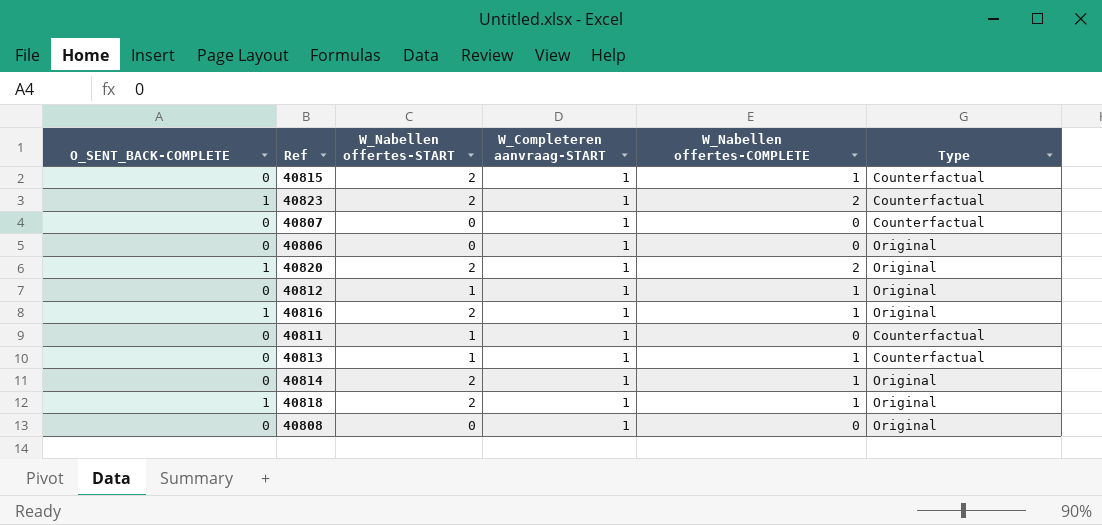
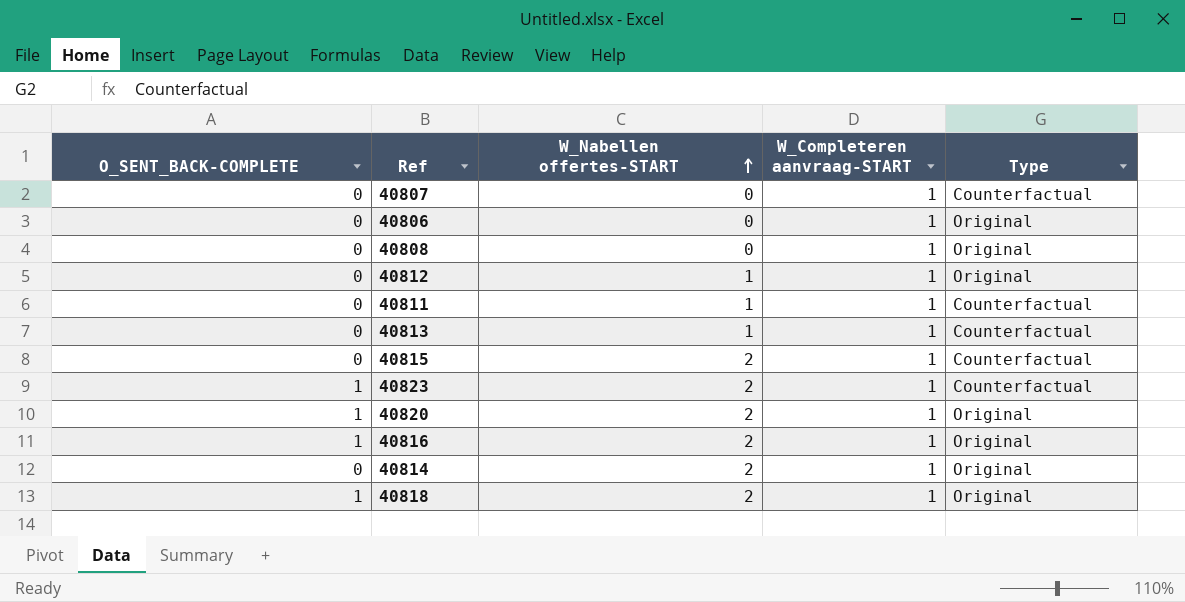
row order: none -> W_Nabellen offertes-START ascending
column W_Nabellen offertes-COMPLETE | position: 5 -> none

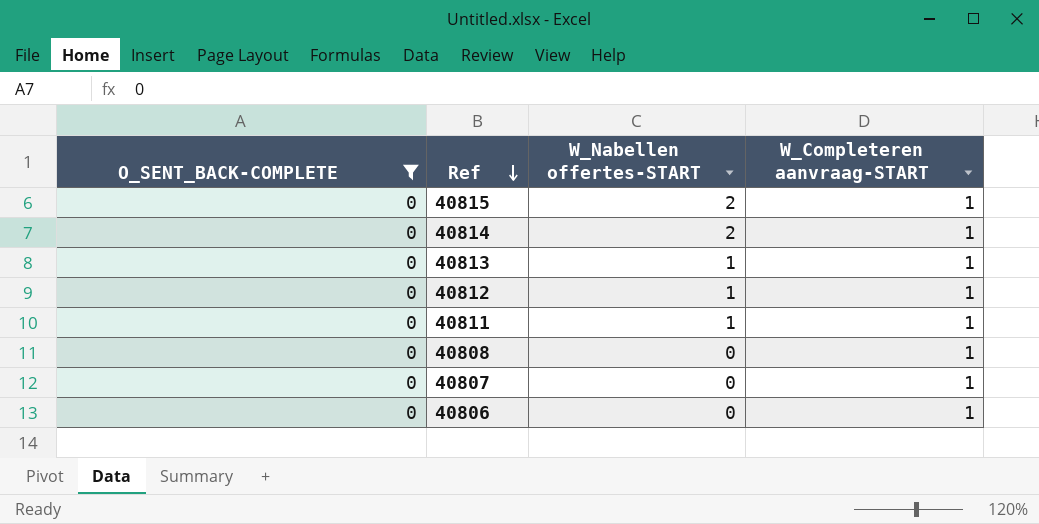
filter: none -> O_SENT_BACK-COMPLETE = 0
row order: W_Nabellen offertes-START ascending -> Ref descending
column Type | position: 5 -> none

